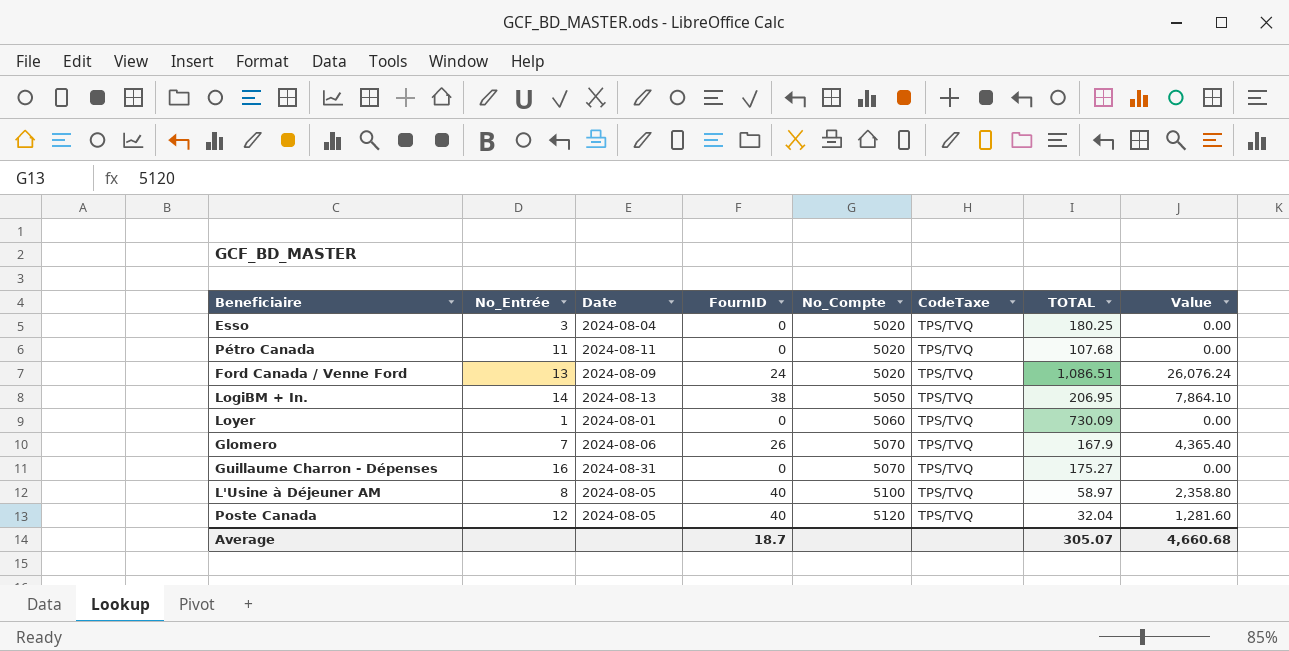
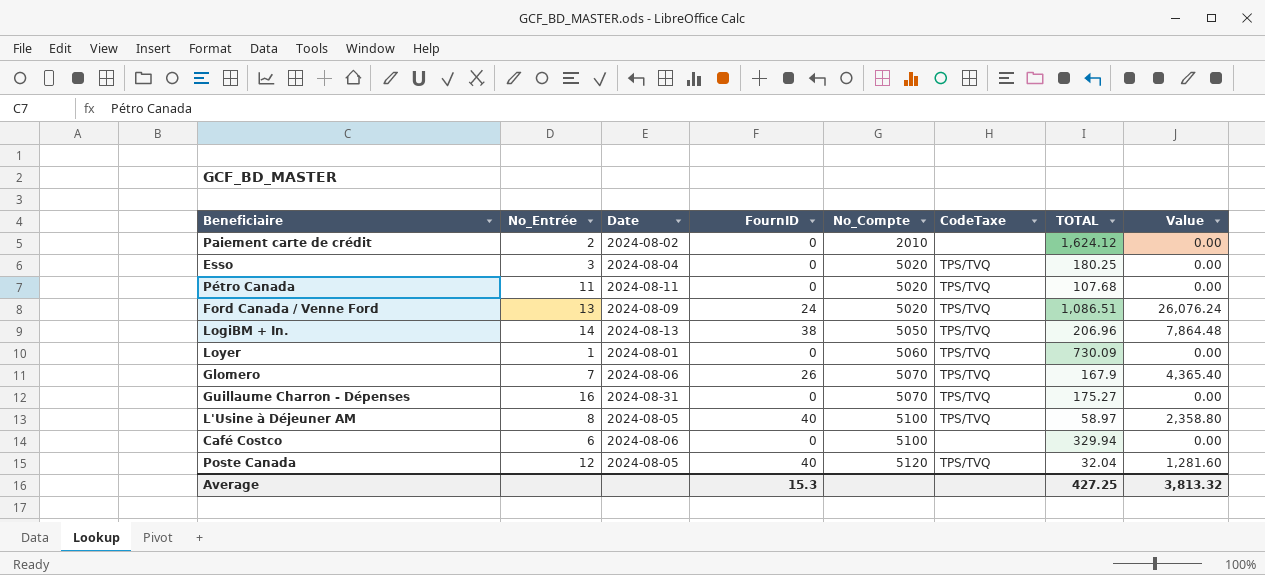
row Paiement carte de crédit: none -> 2 | 2024-08-02 | 0 | 2010 | none | 1,624.12 | 0.00
LogiBM + In. | TOTAL: 206.95 -> 206.96
LogiBM + In. | Value: 7,864.10 -> 7,864.48
row Café Costco: none -> 6 | 2024-08-06 | 0 | 5100 | none | 329.94 | 0.00
Average | FournID: 18.7 -> 15.3
Average | TOTAL: 305.07 -> 427.25
Average | Value: 4,660.68 -> 3,813.32

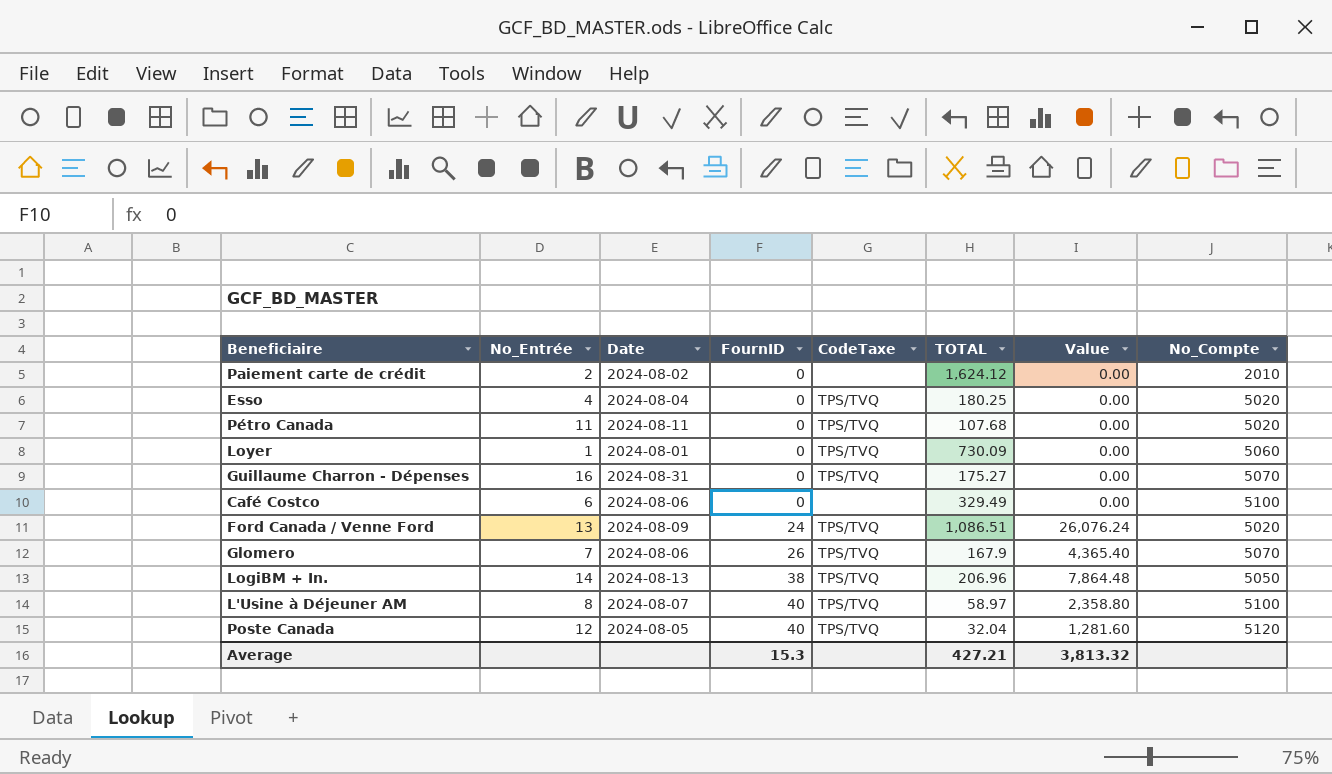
row order: No_Compte ascending -> FournID ascending
column No_Compte | position: 5 -> 8
Esso | No_Entrée: 3 -> 4
Café Costco | TOTAL: 329.94 -> 329.49
L'Usine à Déjeuner AM | Date: 2024-08-05 -> 2024-08-07
Average | TOTAL: 427.25 -> 427.21

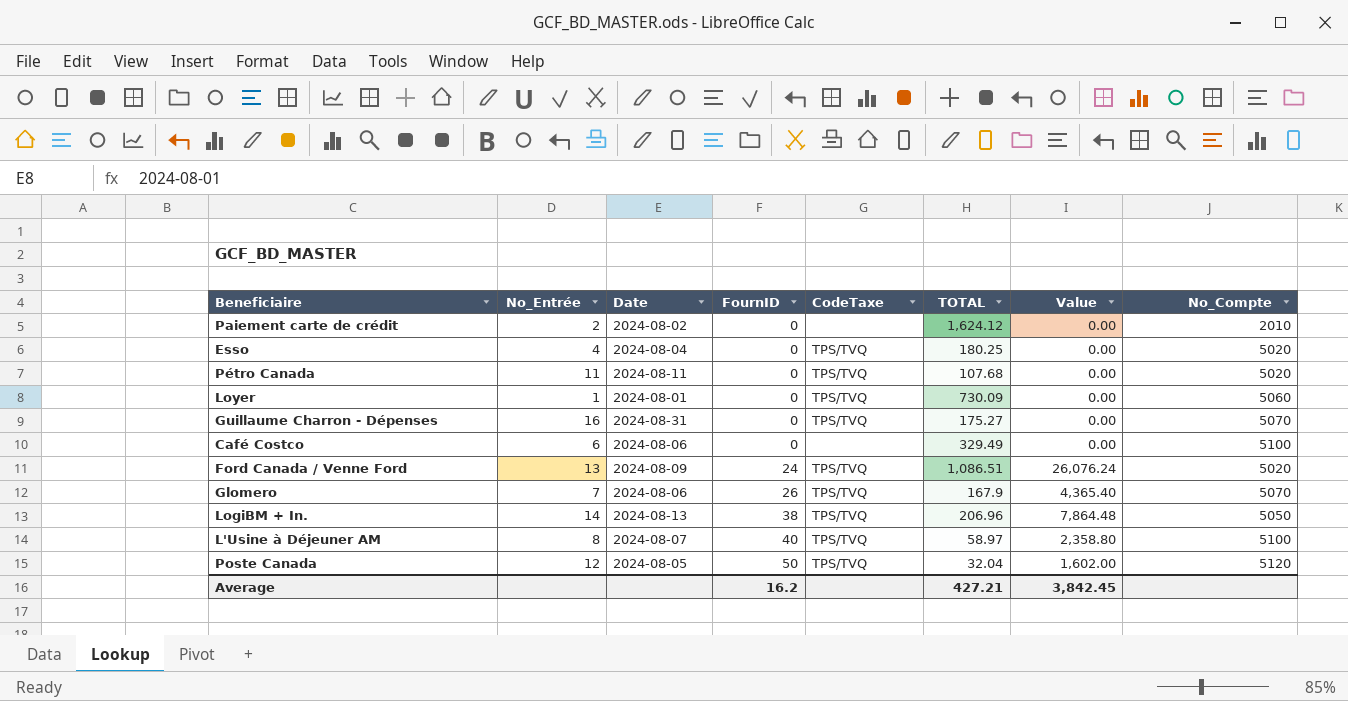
Poste Canada | FournID: 40 -> 50
Poste Canada | Value: 1,281.60 -> 1,602.00
Average | FournID: 15.3 -> 16.2
Average | Value: 3,813.32 -> 3,842.45

